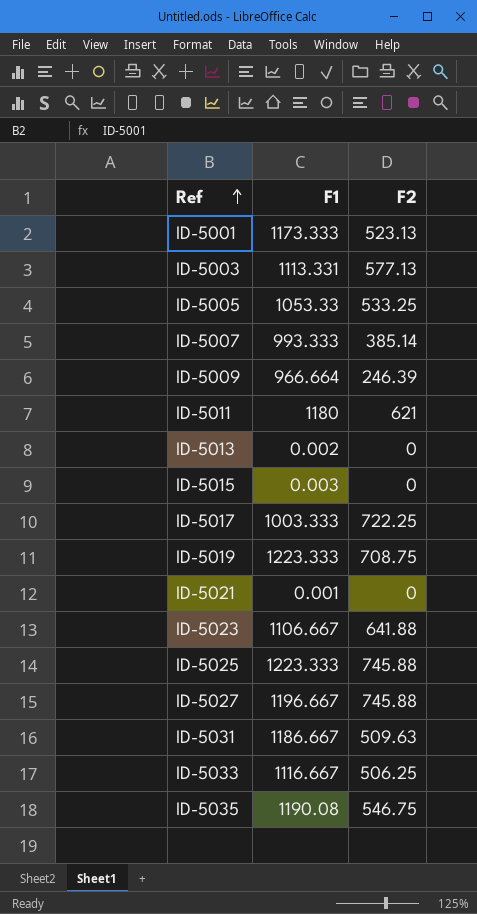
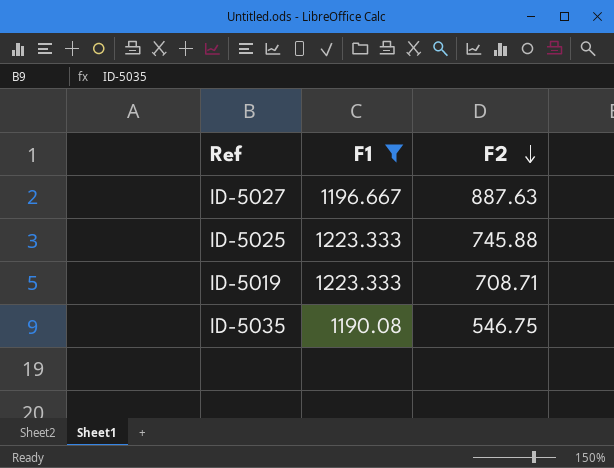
filter: none -> F1 >= 1190.08
row order: Ref ascending -> F2 descending
ID-5027 | F2: 745.88 -> 887.63
ID-5019 | F2: 708.75 -> 708.71

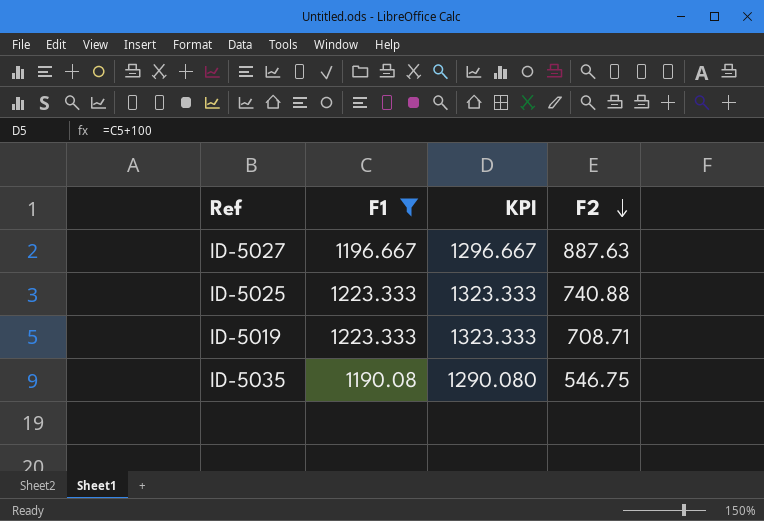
column KPI | formula: none -> [F1] + 100
ID-5025 | F2: 745.88 -> 740.88

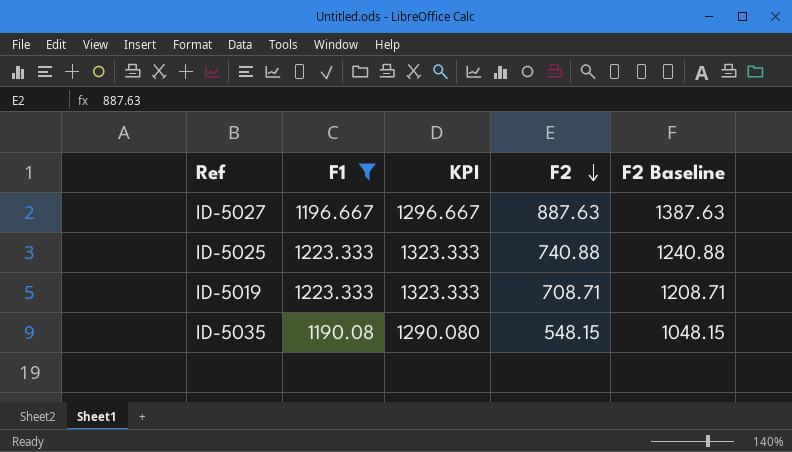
column F2 Baseline | formula: none -> [F2] + 500
ID-5035 | F2: 546.75 -> 548.15

